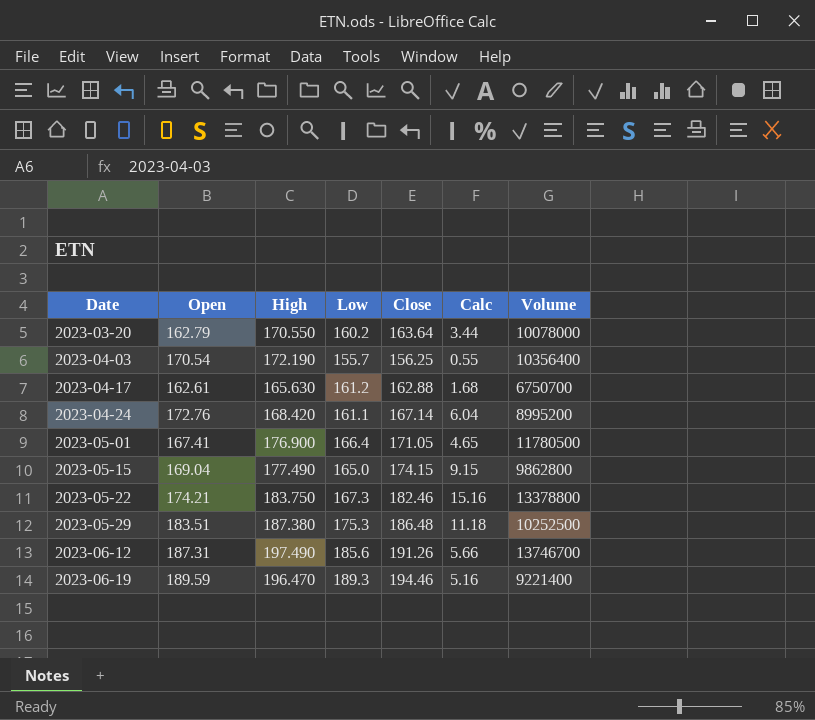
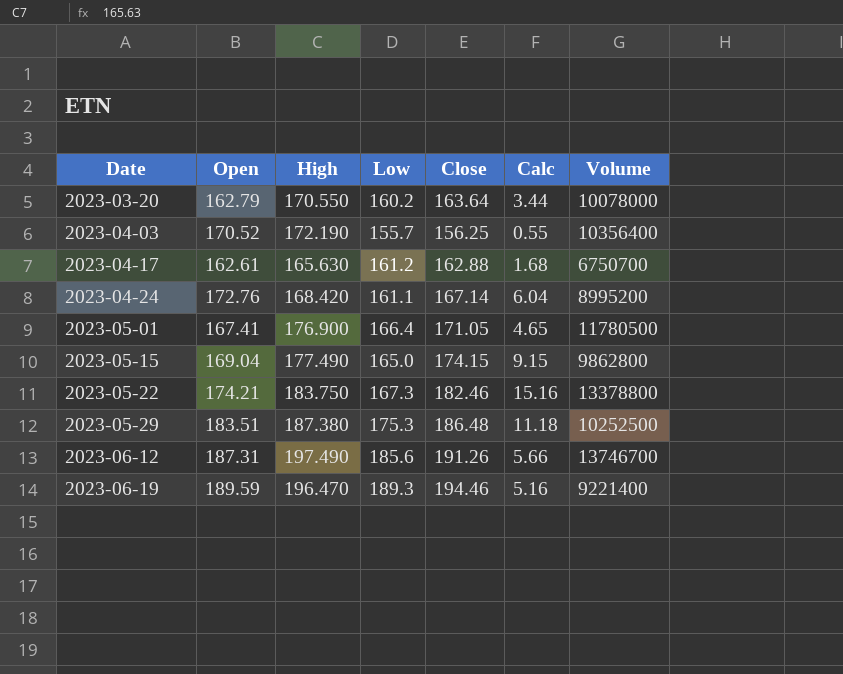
2023-04-03 | Open: 170.54 -> 170.52

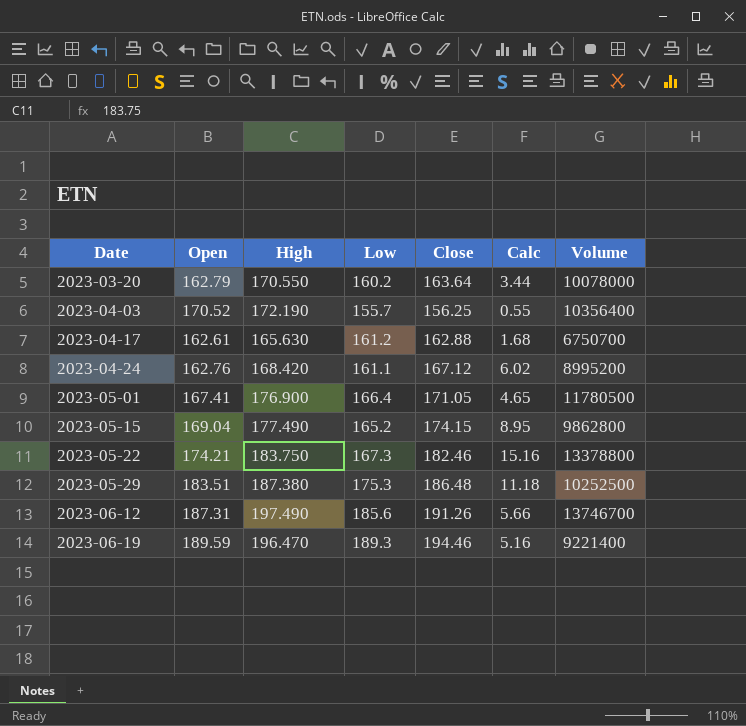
2023-04-24 | Open: 172.76 -> 162.76
2023-04-24 | Close: 167.14 -> 167.12
2023-04-24 | Calc: 6.04 -> 6.02
2023-05-15 | Low: 165.0 -> 165.2
2023-05-15 | Calc: 9.15 -> 8.95

